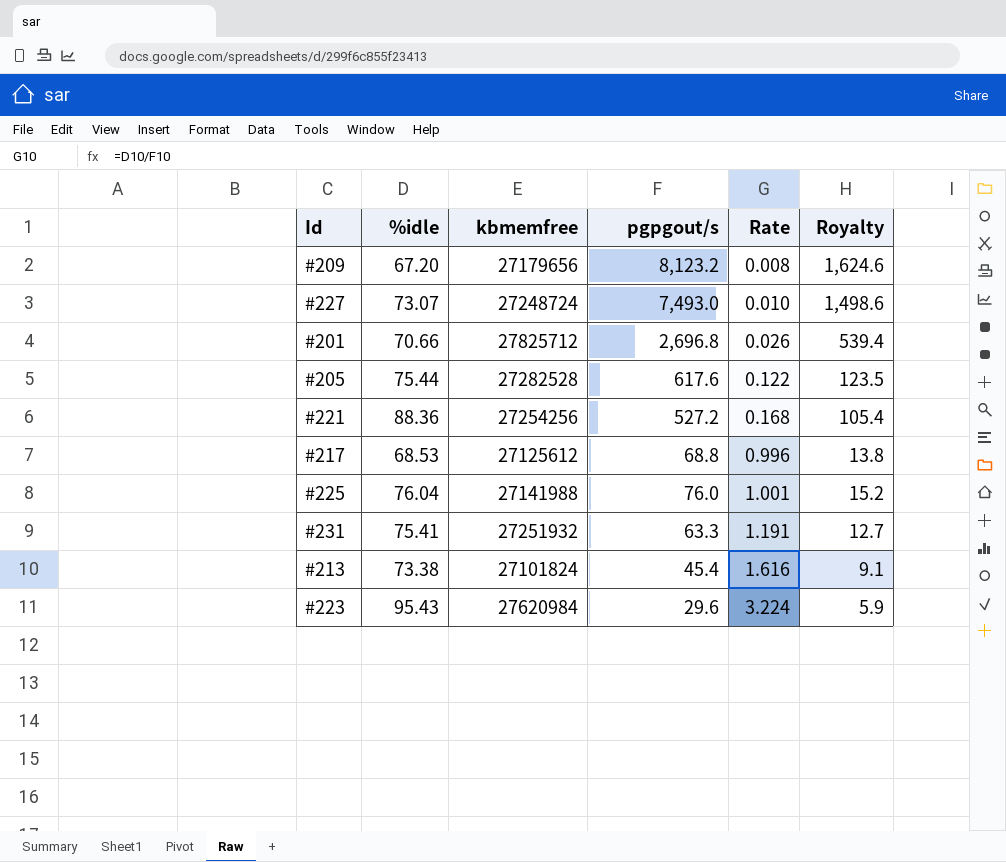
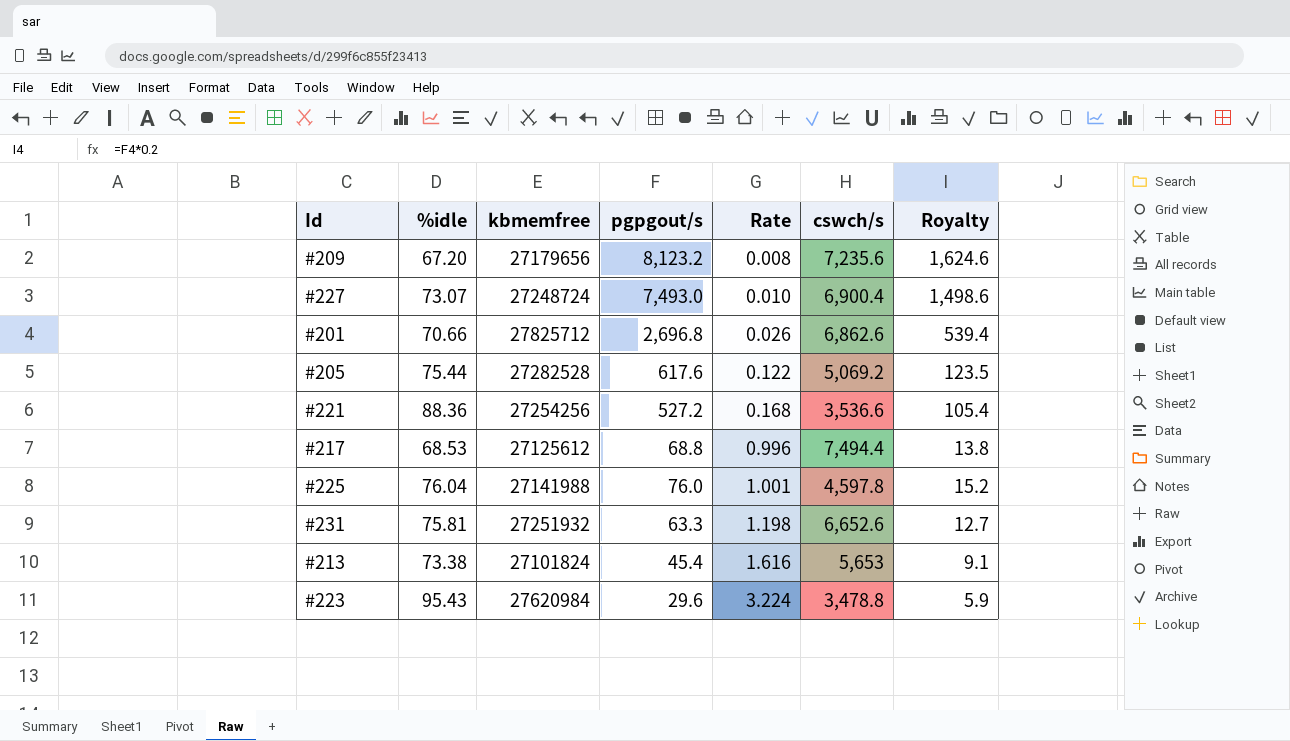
column cswch/s | position: none -> 6
#231 | %idle: 75.41 -> 75.81
#231 | Rate: 1.191 -> 1.198

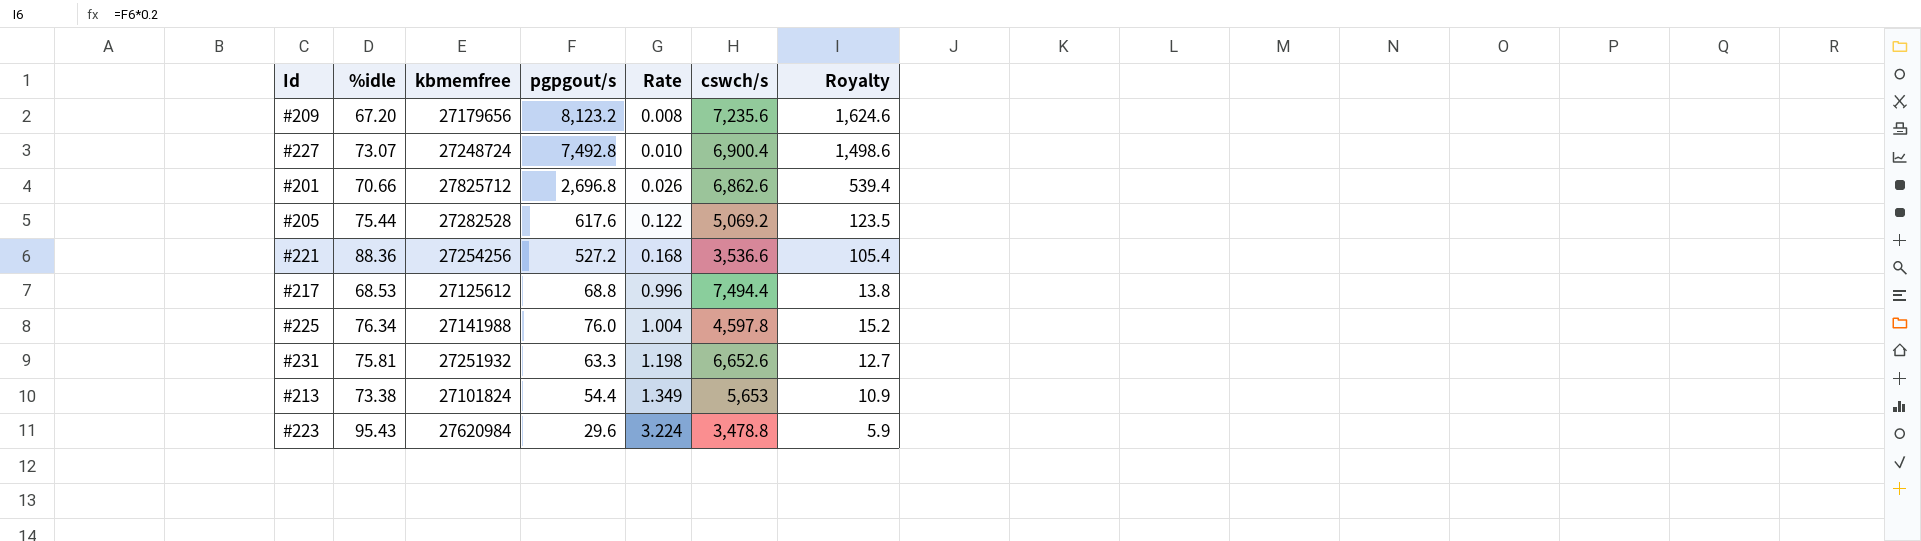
#227 | pgpgout/s: 7,493.0 -> 7,492.8
#225 | %idle: 76.04 -> 76.34
#225 | Rate: 1.001 -> 1.004
#213 | pgpgout/s: 45.4 -> 54.4
#213 | Rate: 1.616 -> 1.349
#213 | Royalty: 9.1 -> 10.9

